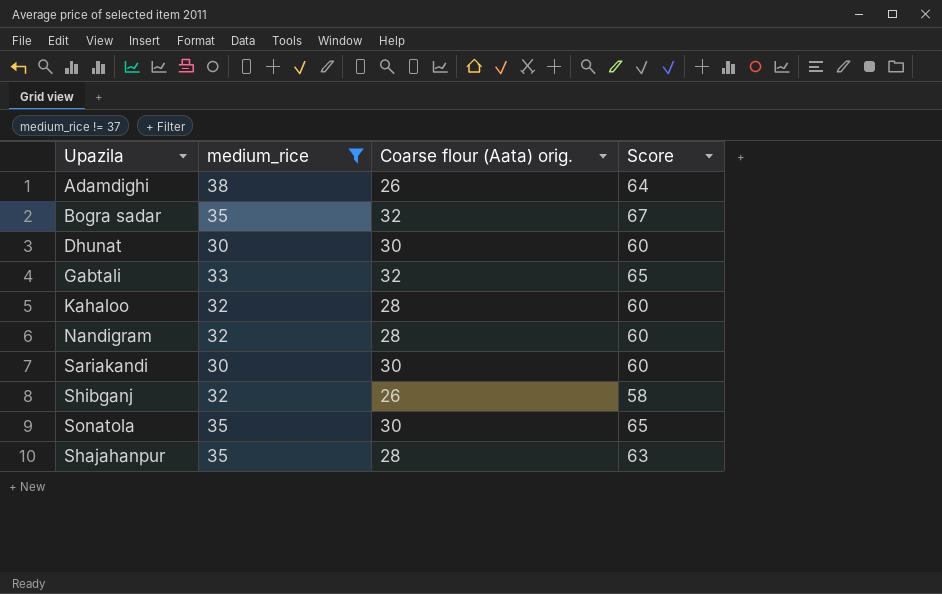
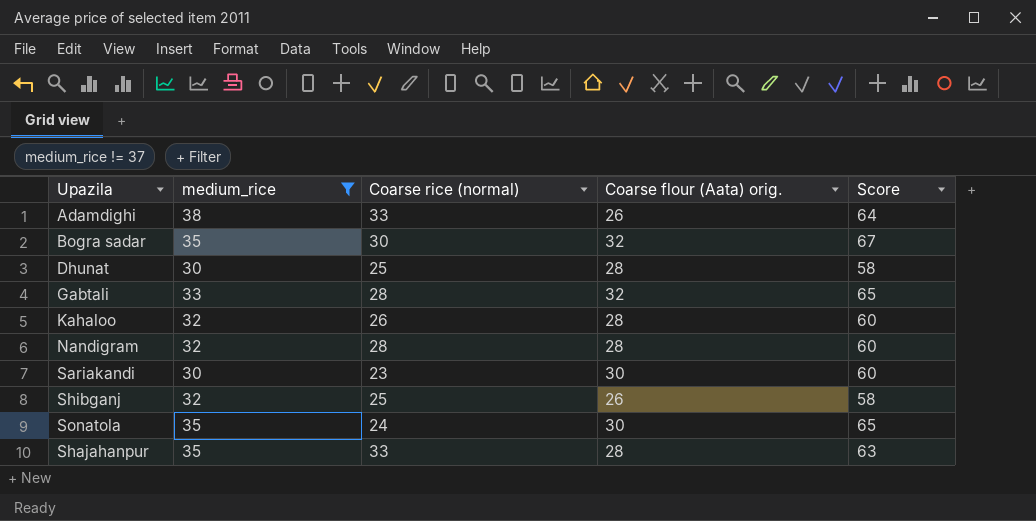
column Coarse rice (normal) | position: none -> 3
Dhunat | Coarse flour (Aata) orig.: 30 -> 28
Dhunat | Score: 60 -> 58

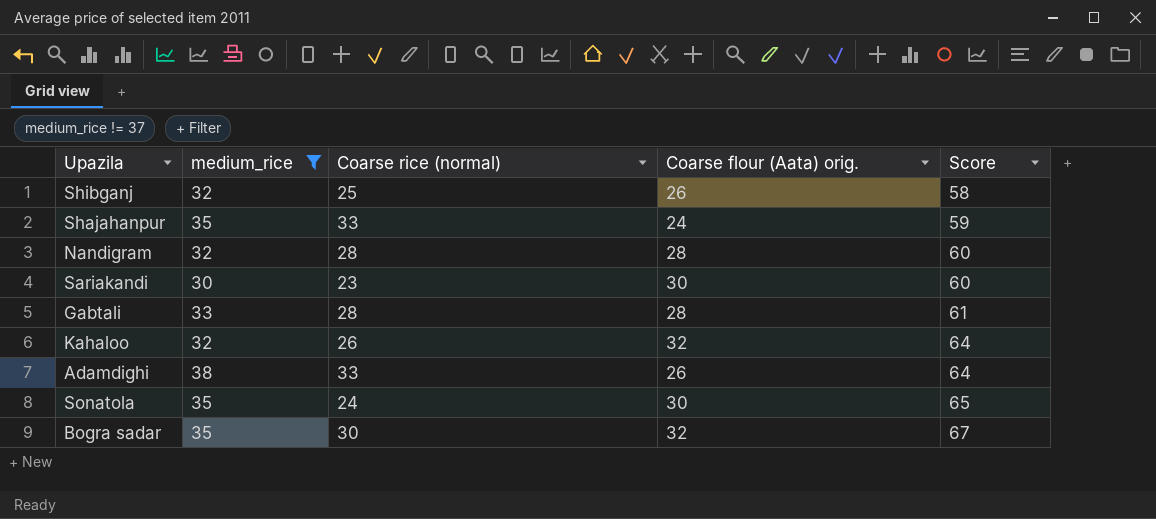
row order: none -> Score ascending
row Dhunat: 30 | 25 | 28 | 58 -> none
Shajahanpur | Coarse flour (Aata) orig.: 28 -> 24
Shajahanpur | Score: 63 -> 59
Gabtali | Coarse flour (Aata) orig.: 32 -> 28
Gabtali | Score: 65 -> 61
Kahaloo | Coarse flour (Aata) orig.: 28 -> 32
Kahaloo | Score: 60 -> 64

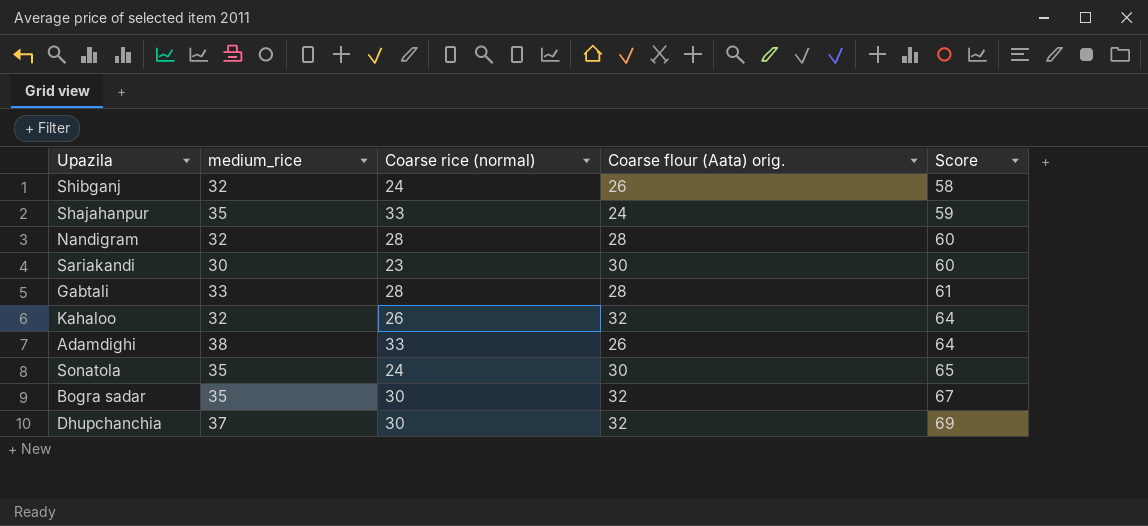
filter: medium_rice != 37 -> none
Shibganj | Coarse rice (normal): 25 -> 24

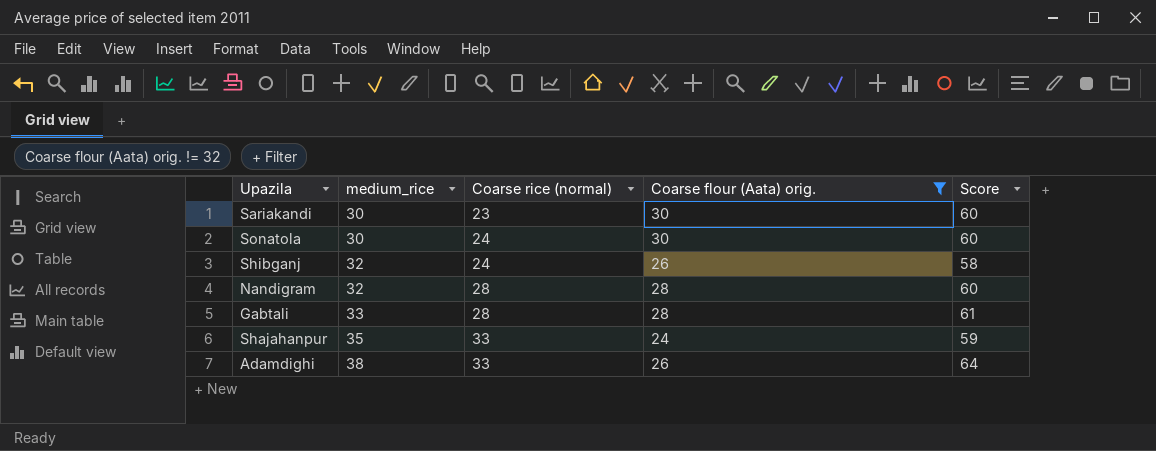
filter: none -> Coarse flour (Aata) orig. != 32
row order: Score ascending -> medium_rice ascending
Sonatola | medium_rice: 35 -> 30
Sonatola | Score: 65 -> 60

